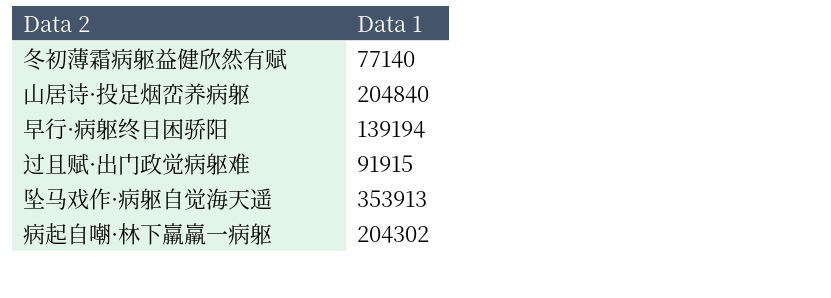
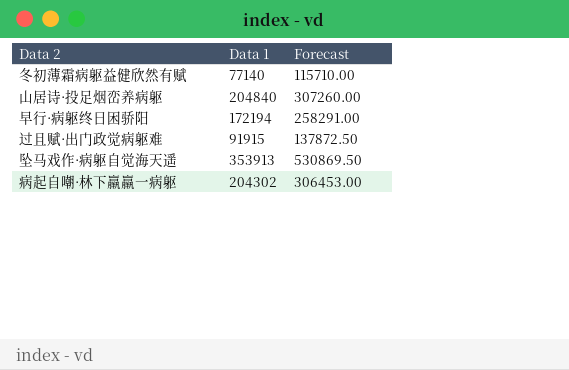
column Forecast | formula: none -> [Data 1] * 1.5
早行·病躯终日困骄阳 | Data 1: 139194 -> 172194

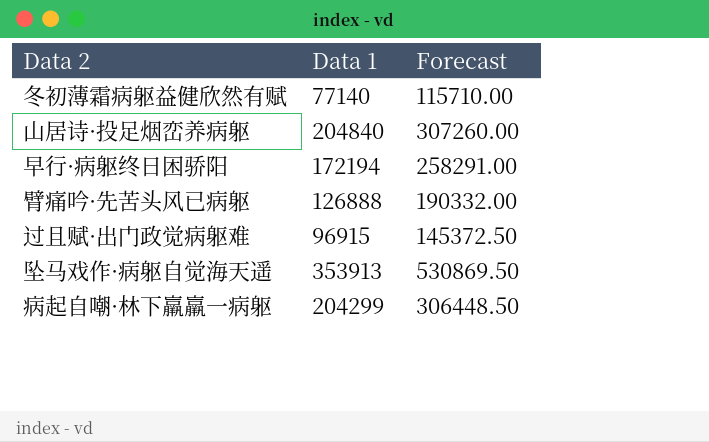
row 臂痛吟·先苦头风已病躯: none -> 126888 | 190332.00
过且赋·出门政觉病躯难 | Data 1: 91915 -> 96915
过且赋·出门政觉病躯难 | Forecast: 137872.50 -> 145372.50
病起自嘲·林下羸羸一病躯 | Data 1: 204302 -> 204299
病起自嘲·林下羸羸一病躯 | Forecast: 306453.00 -> 306448.50

